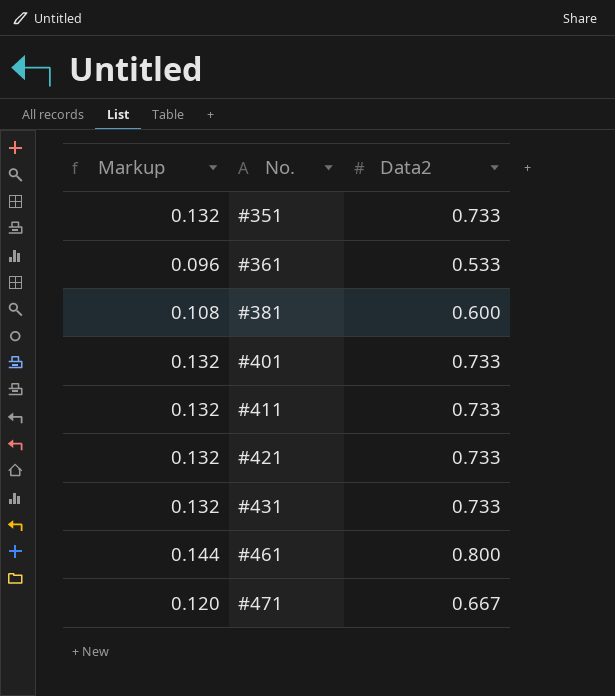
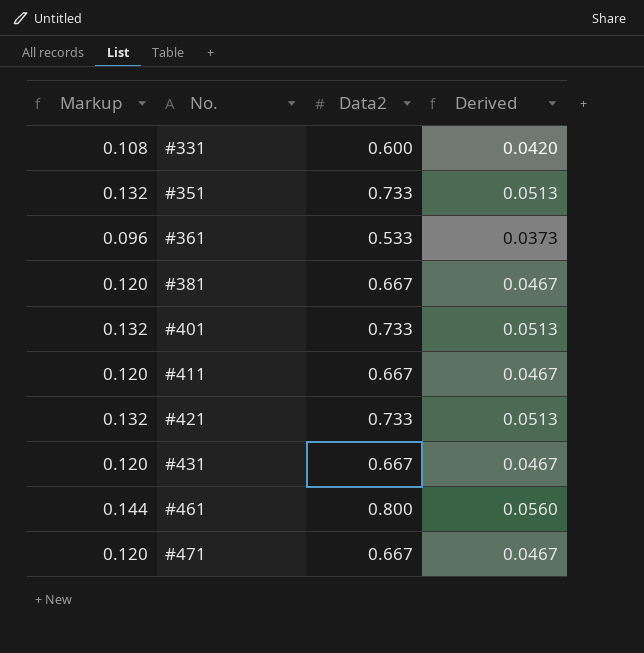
column Derived | formula: none -> [Data2] * 0.07
row #331: none -> 0.108 | 0.600 | 0.0420
#381 | Markup: 0.108 -> 0.120
#381 | Data2: 0.600 -> 0.667
#411 | Markup: 0.132 -> 0.120
#411 | Data2: 0.733 -> 0.667
#431 | Markup: 0.132 -> 0.120
#431 | Data2: 0.733 -> 0.667

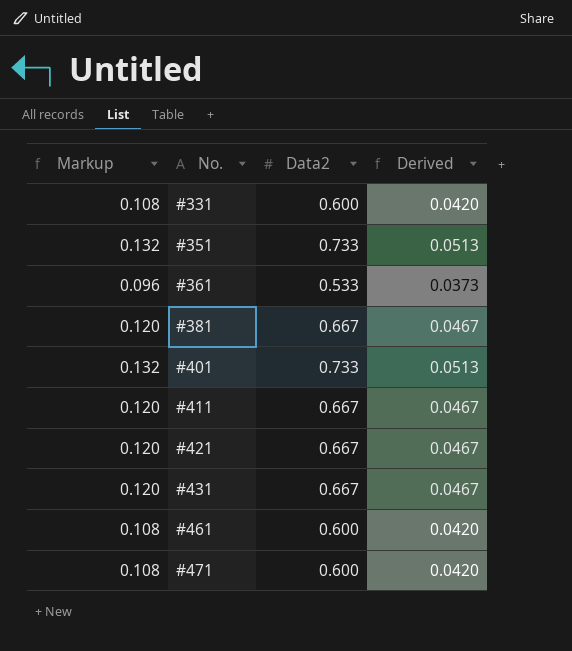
#421 | Markup: 0.132 -> 0.120
#421 | Data2: 0.733 -> 0.667
#421 | Derived: 0.0513 -> 0.0467
#461 | Markup: 0.144 -> 0.108
#461 | Data2: 0.800 -> 0.600
#461 | Derived: 0.0560 -> 0.0420
#471 | Markup: 0.120 -> 0.108
#471 | Data2: 0.667 -> 0.600
#471 | Derived: 0.0467 -> 0.0420

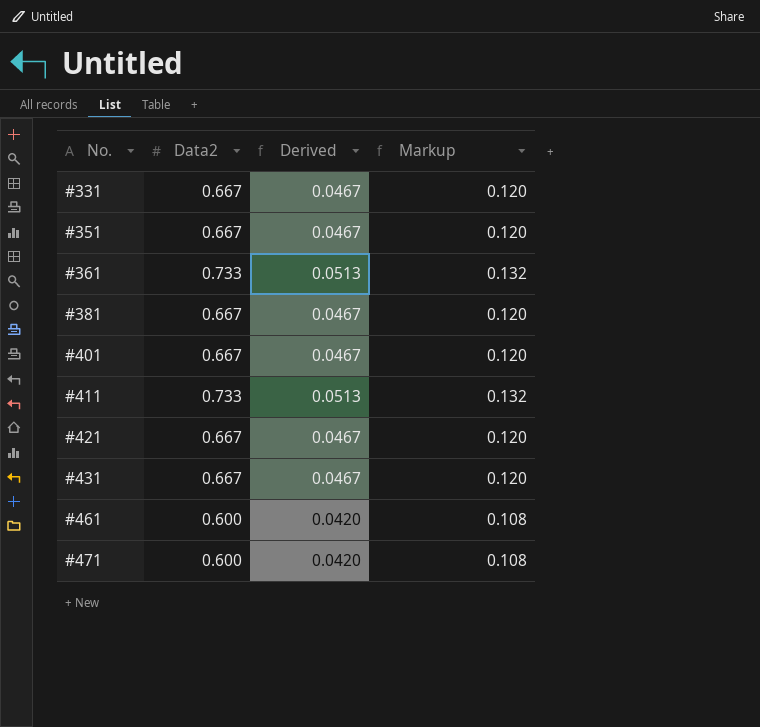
column Markup | position: 1 -> 4
#331 | Data2: 0.600 -> 0.667
#331 | Derived: 0.0420 -> 0.0467
#331 | Markup: 0.108 -> 0.120
#351 | Data2: 0.733 -> 0.667
#351 | Derived: 0.0513 -> 0.0467
#351 | Markup: 0.132 -> 0.120
#361 | Data2: 0.533 -> 0.733
#361 | Derived: 0.0373 -> 0.0513
#361 | Markup: 0.096 -> 0.132
#401 | Data2: 0.733 -> 0.667
#401 | Derived: 0.0513 -> 0.0467
#401 | Markup: 0.132 -> 0.120
#411 | Data2: 0.667 -> 0.733
#411 | Derived: 0.0467 -> 0.0513
#411 | Markup: 0.120 -> 0.132

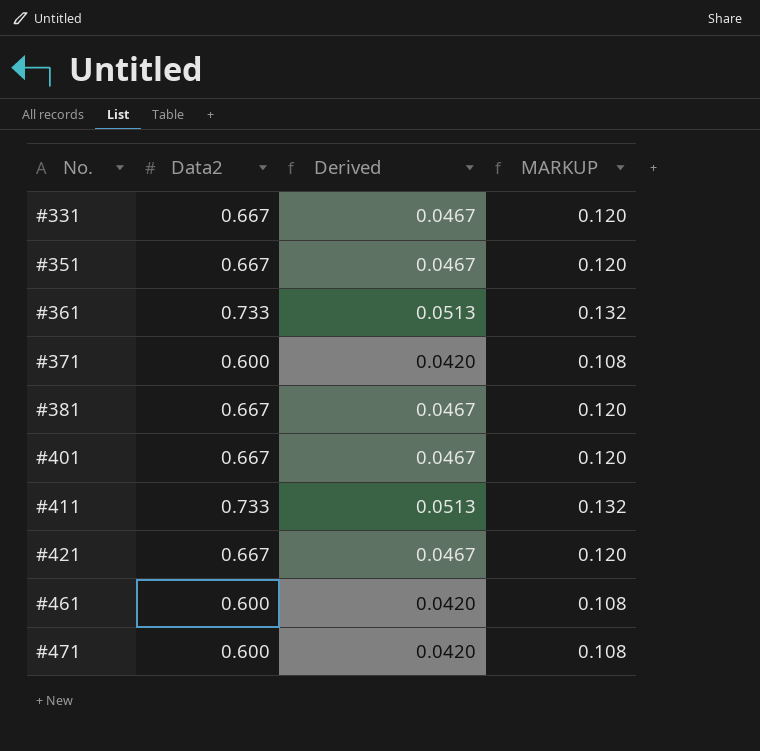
column name: Markup -> MARKUP
row #431: 0.667 | 0.0467 | 0.120 -> none
row #371: none -> 0.600 | 0.0420 | 0.108

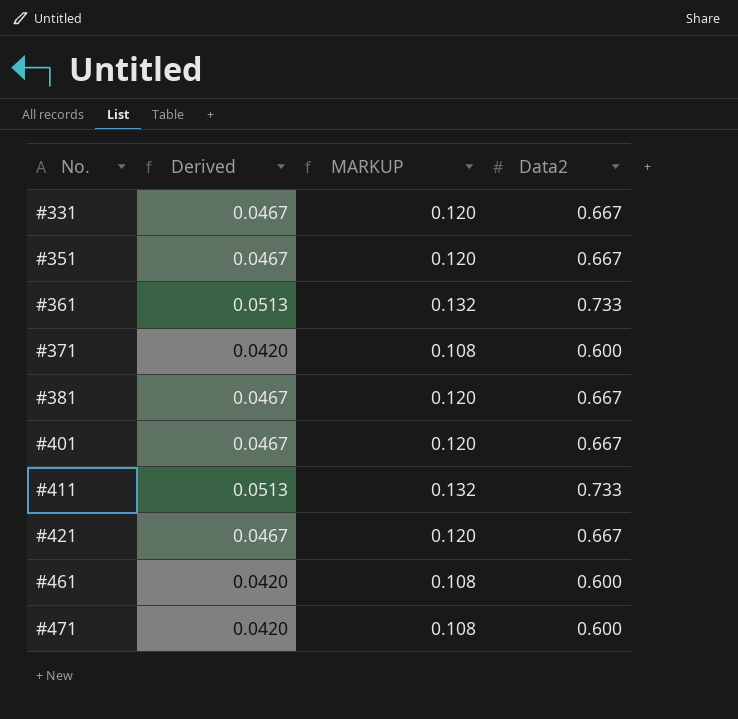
column Data2 | position: 2 -> 4

